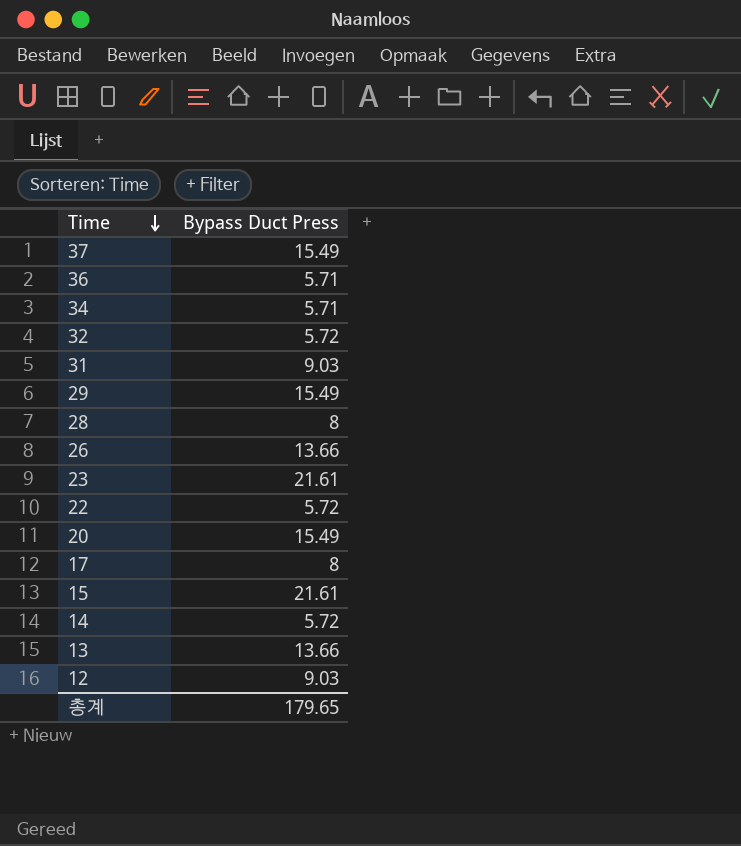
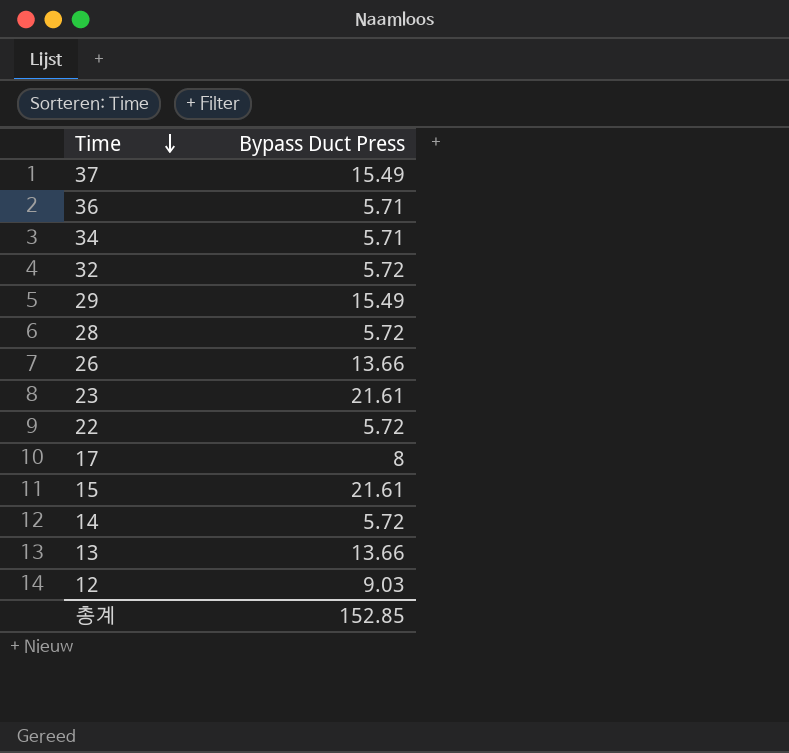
row 31: 9.03 -> none
row 20: 15.49 -> none
28 | Bypass Duct Press: 8 -> 5.72
총계 | Bypass Duct Press: 179.65 -> 152.85

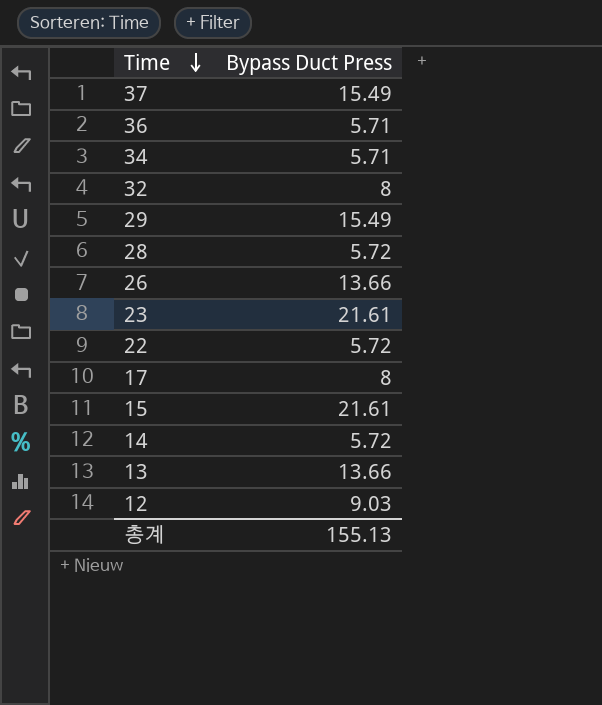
32 | Bypass Duct Press: 5.72 -> 8
총계 | Bypass Duct Press: 152.85 -> 155.13

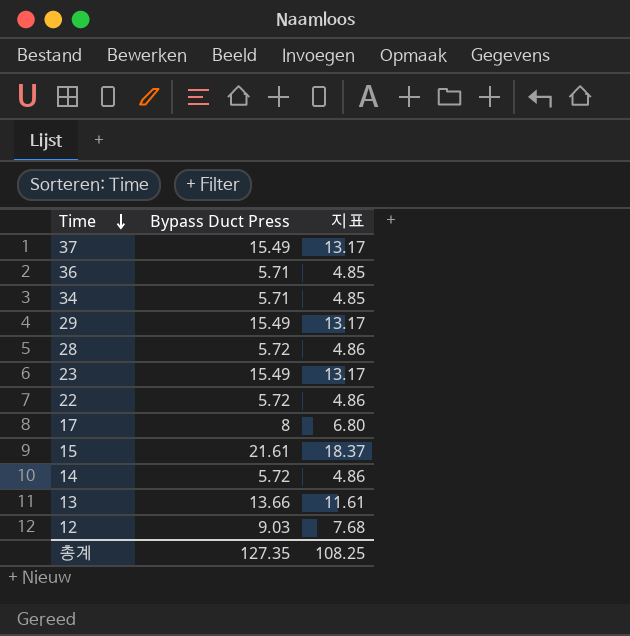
column 지표 | formula: none -> [Bypass Duct Press] * 0.85
row 32: 8 -> none
row 26: 13.66 -> none
23 | Bypass Duct Press: 21.61 -> 15.49
총계 | Bypass Duct Press: 155.13 -> 127.35

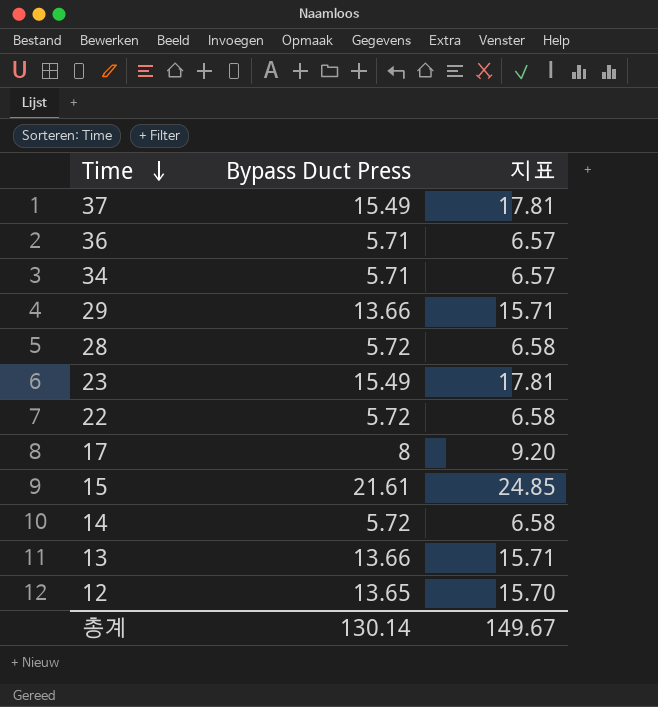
column 지표 | formula: [Bypass Duct Press] * 0.85 -> [Bypass Duct Press] * 1.15
29 | Bypass Duct Press: 15.49 -> 13.66
12 | Bypass Duct Press: 9.03 -> 13.65
총계 | Bypass Duct Press: 127.35 -> 130.14
총계 | 지표: 108.25 -> 149.67

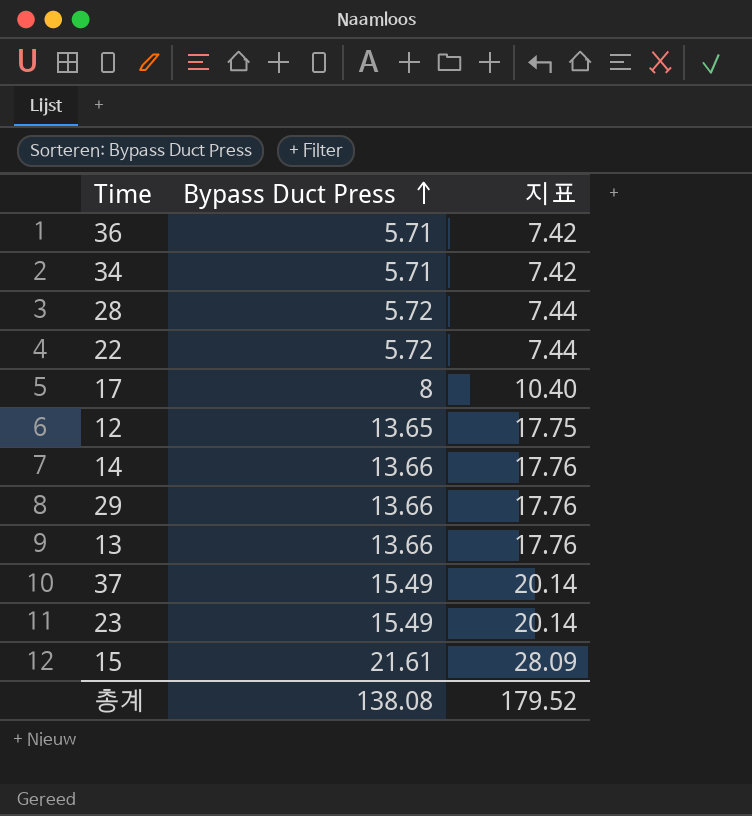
row order: Time descending -> Bypass Duct Press ascending
column 지표 | formula: [Bypass Duct Press] * 1.15 -> [Bypass Duct Press] * 1.3
14 | Bypass Duct Press: 5.72 -> 13.66
총계 | Bypass Duct Press: 130.14 -> 138.08
총계 | 지표: 149.67 -> 179.52

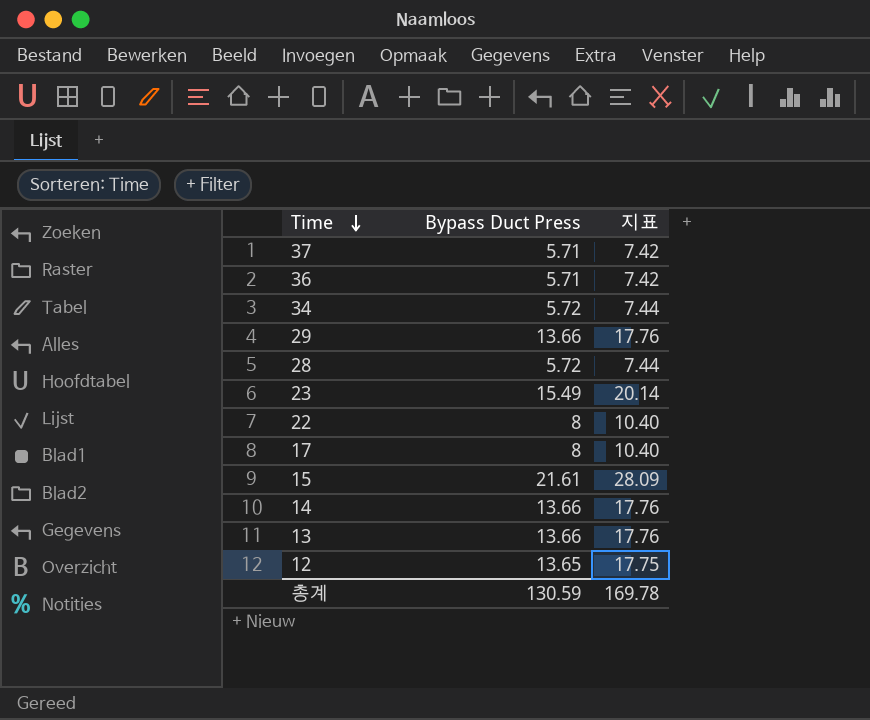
row order: Bypass Duct Press ascending -> Time descending
37 | Bypass Duct Press: 15.49 -> 5.71
37 | 지표: 20.14 -> 7.42
34 | Bypass Duct Press: 5.71 -> 5.72
34 | 지표: 7.42 -> 7.44
22 | Bypass Duct Press: 5.72 -> 8
22 | 지표: 7.44 -> 10.40
총계 | Bypass Duct Press: 138.08 -> 130.59
총계 | 지표: 179.52 -> 169.78

